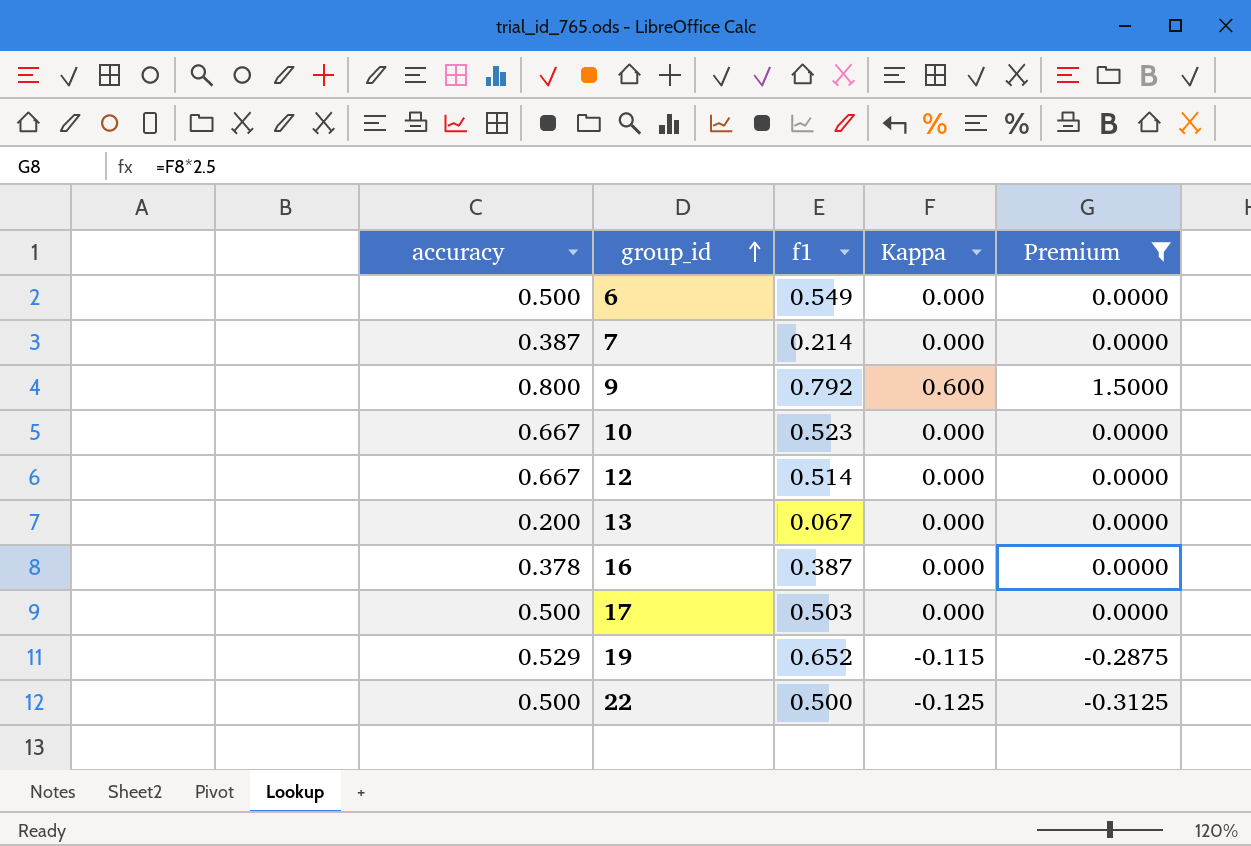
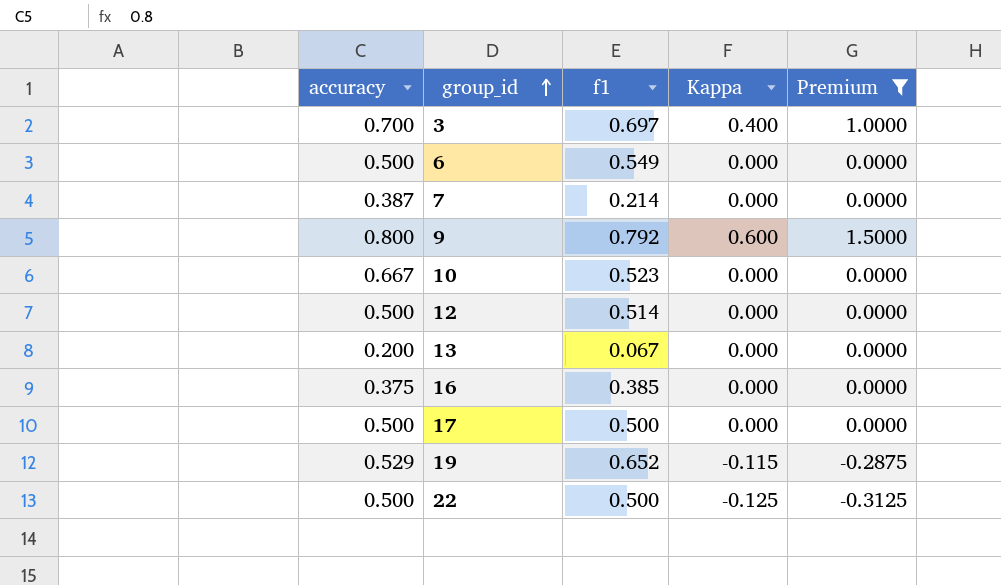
row 3: none -> 0.700 | 0.697 | 0.400 | 1.0000
12 | accuracy: 0.667 -> 0.500
16 | accuracy: 0.378 -> 0.375
16 | f1: 0.387 -> 0.385
17 | f1: 0.503 -> 0.500

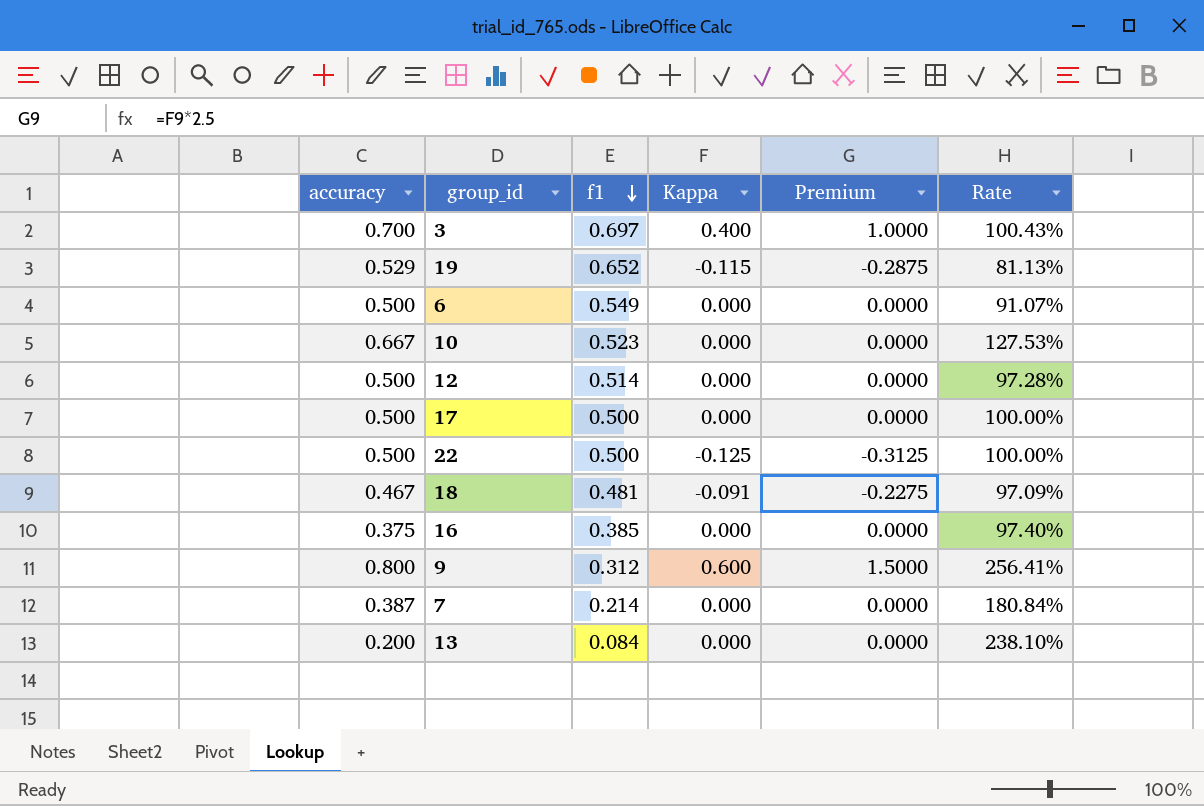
filter: Premium != -0.2275 -> none
row order: group_id ascending -> f1 descending
column Rate | formula: none -> [accuracy] / [f1]
9 | f1: 0.792 -> 0.312
13 | f1: 0.067 -> 0.084

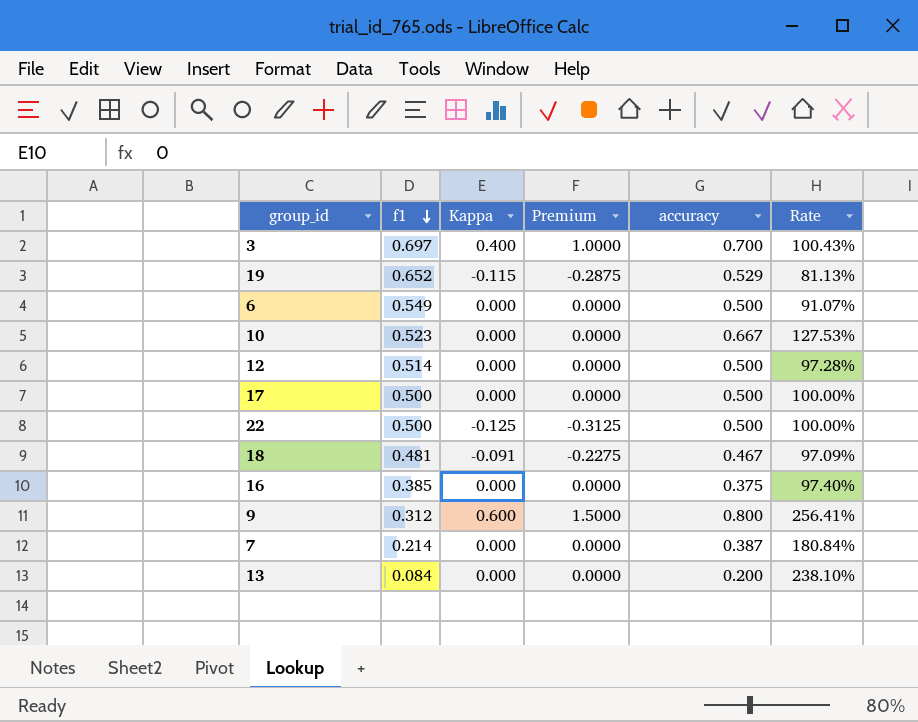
column accuracy | position: 1 -> 5

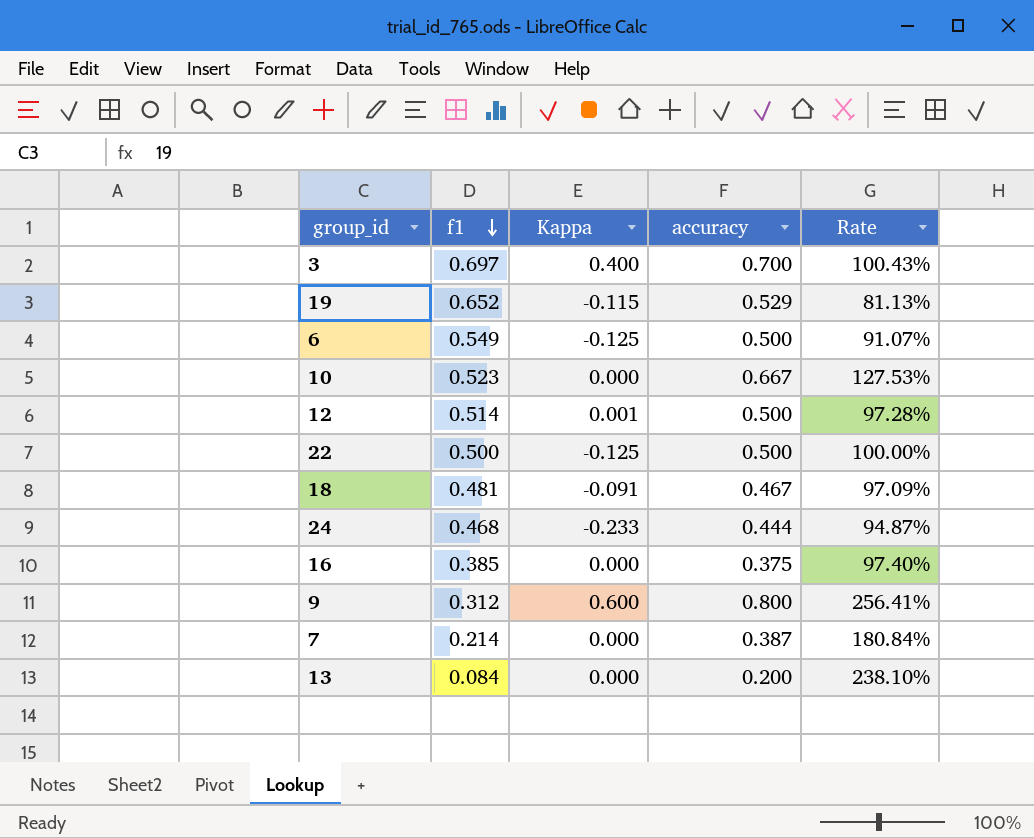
column Premium | formula: [Kappa] * 2.5 -> none
row 17: 0.500 | 0.000 | 0.0000 | 0.500 | 100.00% -> none
6 | Kappa: 0.000 -> -0.125
12 | Kappa: 0.000 -> 0.001
row 24: none -> 0.468 | -0.233 | 0.444 | 94.87%

